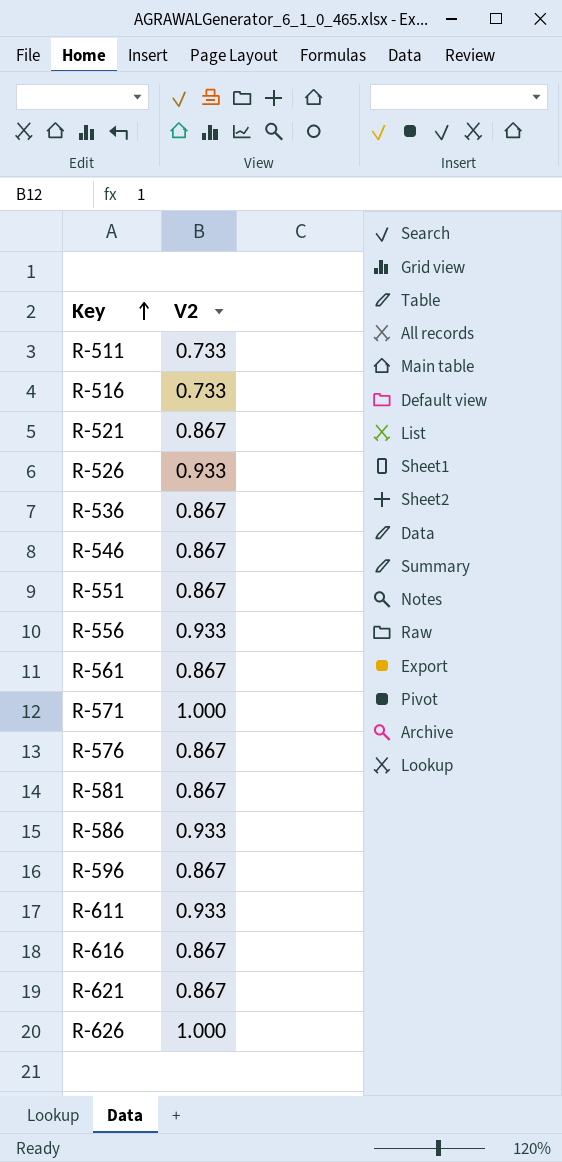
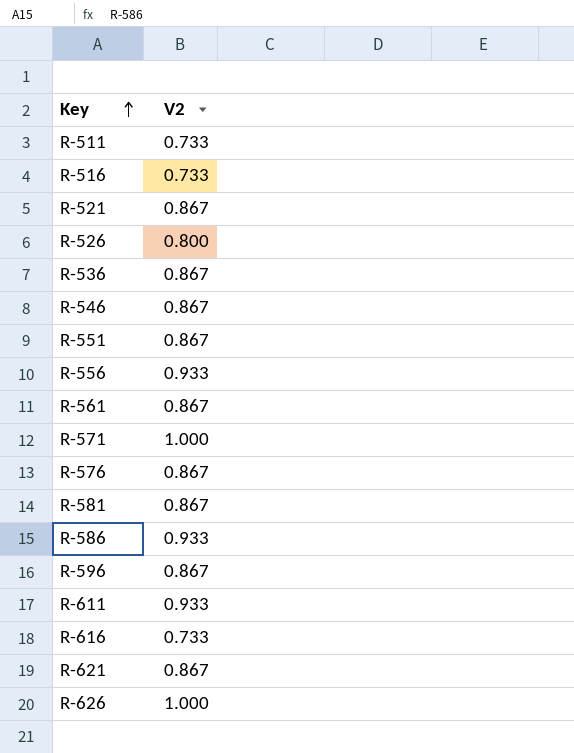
R-526 | V2: 0.933 -> 0.800
R-616 | V2: 0.867 -> 0.733

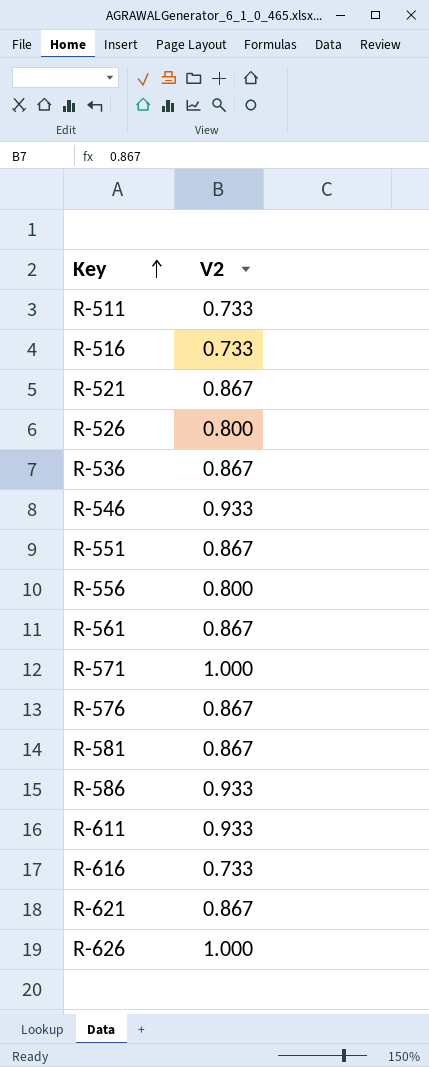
row R-596: 0.867 -> none
R-546 | V2: 0.867 -> 0.933
R-556 | V2: 0.933 -> 0.800

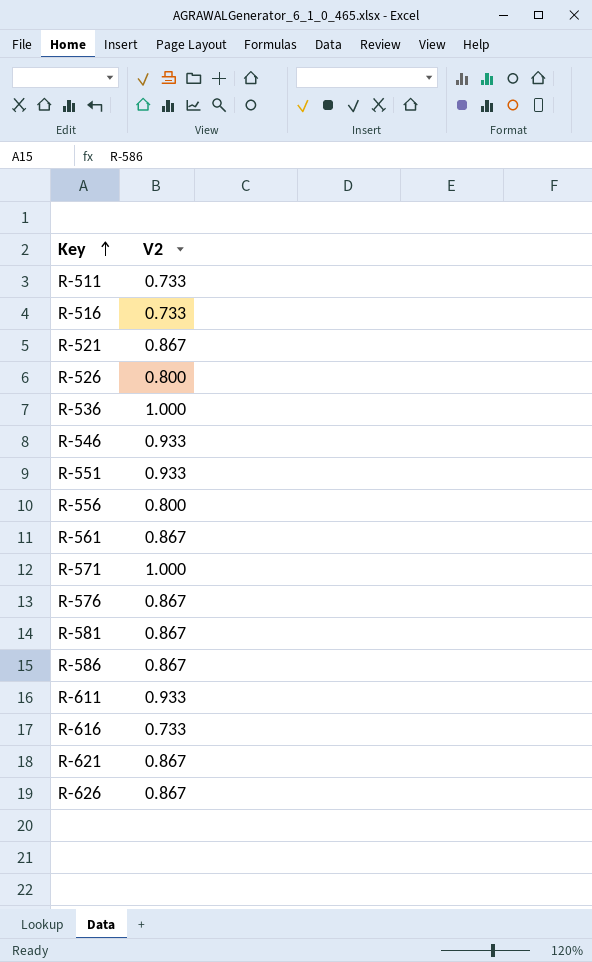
R-536 | V2: 0.867 -> 1.000
R-551 | V2: 0.867 -> 0.933
R-586 | V2: 0.933 -> 0.867
R-626 | V2: 1.000 -> 0.867

